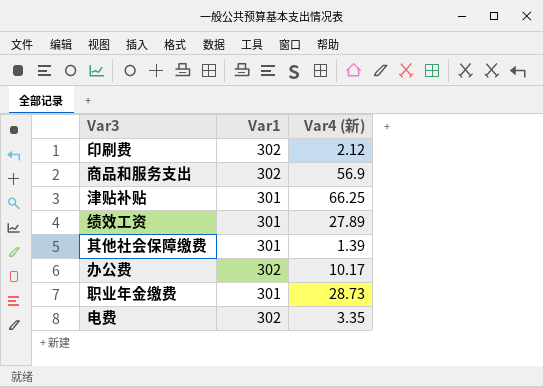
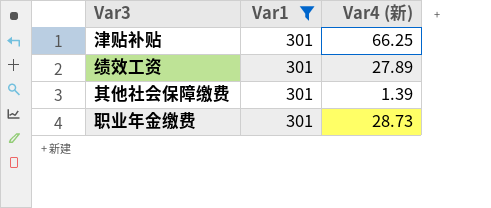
filter: none -> Var1 = 301

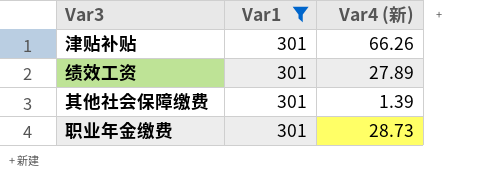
津贴补贴 | Var4 (新): 66.25 -> 66.26

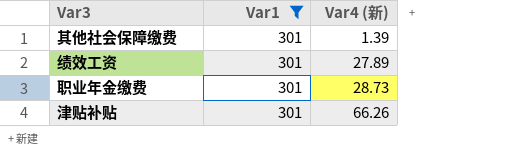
row order: none -> Var4 (新) ascending

